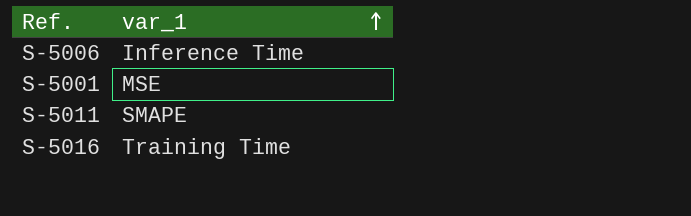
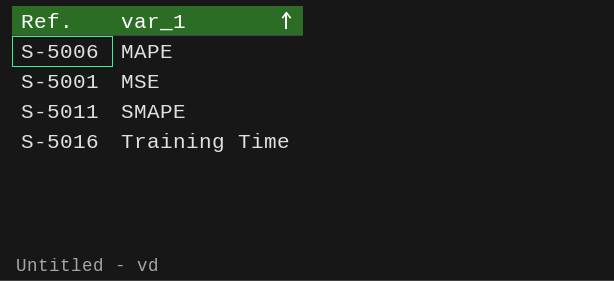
S-5006 | var_1: Inference Time -> MAPE

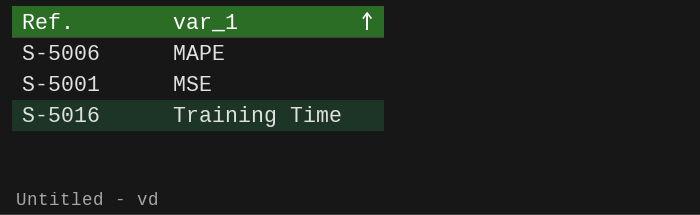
row S-5011: SMAPE -> none

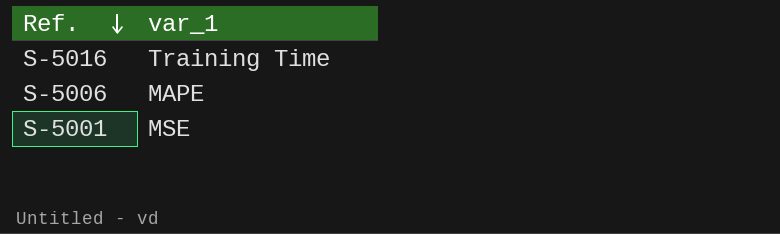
row order: var_1 ascending -> Ref. descending

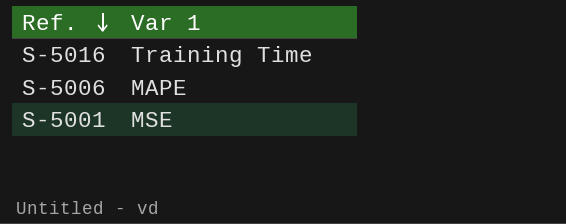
column name: var_1 -> Var 1

